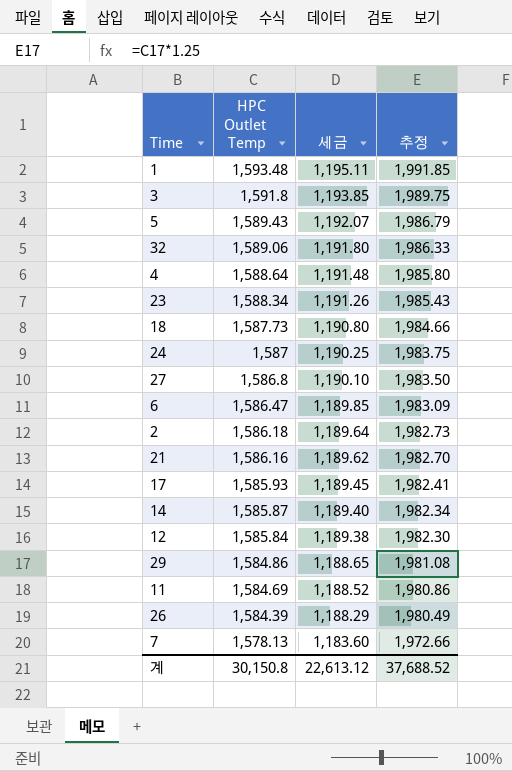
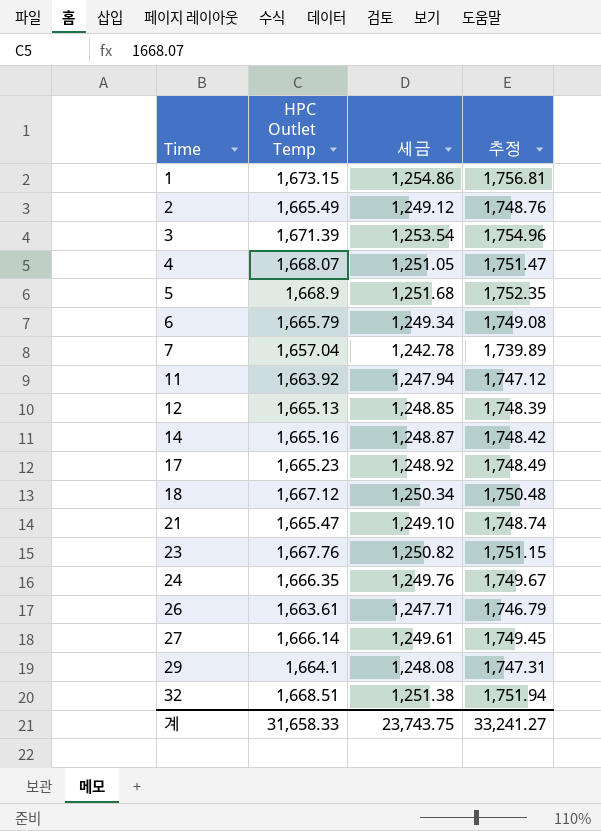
row order: HPC Outlet Temp descending -> Time ascending
column 추정 | formula: [HPC Outlet Temp] * 1.25 -> [HPC Outlet Temp] * 1.05
1 | HPC Outlet Temp: 1,593.48 -> 1,673.15
1 | 세금: 1,195.11 -> 1,254.86
2 | HPC Outlet Temp: 1,586.18 -> 1,665.49
2 | 세금: 1,189.64 -> 1,249.12
3 | HPC Outlet Temp: 1,591.8 -> 1,671.39
3 | 세금: 1,193.85 -> 1,253.54
4 | HPC Outlet Temp: 1,588.64 -> 1,668.07
4 | 세금: 1,191.48 -> 1,251.05
5 | HPC Outlet Temp: 1,589.43 -> 1,668.9
5 | 세금: 1,192.07 -> 1,251.68
6 | HPC Outlet Temp: 1,586.47 -> 1,665.79
6 | 세금: 1,189.85 -> 1,249.34
7 | HPC Outlet Temp: 1,578.13 -> 1,657.04
7 | 세금: 1,183.60 -> 1,242.78
11 | HPC Outlet Temp: 1,584.69 -> 1,663.92
11 | 세금: 1,188.52 -> 1,247.94
12 | HPC Outlet Temp: 1,585.84 -> 1,665.13
12 | 세금: 1,189.38 -> 1,248.85
14 | HPC Outlet Temp: 1,585.87 -> 1,665.16
14 | 세금: 1,189.40 -> 1,248.87
17 | HPC Outlet Temp: 1,585.93 -> 1,665.23
17 | 세금: 1,189.45 -> 1,248.92
18 | HPC Outlet Temp: 1,587.73 -> 1,667.12
18 | 세금: 1,190.80 -> 1,250.34
21 | HPC Outlet Temp: 1,586.16 -> 1,665.47
21 | 세금: 1,189.62 -> 1,249.10
23 | HPC Outlet Temp: 1,588.34 -> 1,667.76
23 | 세금: 1,191.26 -> 1,250.82
24 | HPC Outlet Temp: 1,587 -> 1,666.35
24 | 세금: 1,190.25 -> 1,249.76
26 | HPC Outlet Temp: 1,584.39 -> 1,663.61
26 | 세금: 1,188.29 -> 1,247.71
27 | HPC Outlet Temp: 1,586.8 -> 1,666.14
27 | 세금: 1,190.10 -> 1,249.61
29 | HPC Outlet Temp: 1,584.86 -> 1,664.1
29 | 세금: 1,188.65 -> 1,248.08
32 | HPC Outlet Temp: 1,589.06 -> 1,668.51
32 | 세금: 1,191.80 -> 1,251.38
계 | HPC Outlet Temp: 30,150.8 -> 31,658.33
계 | 세금: 22,613.12 -> 23,743.75
계 | 추정: 37,688.52 -> 33,241.27

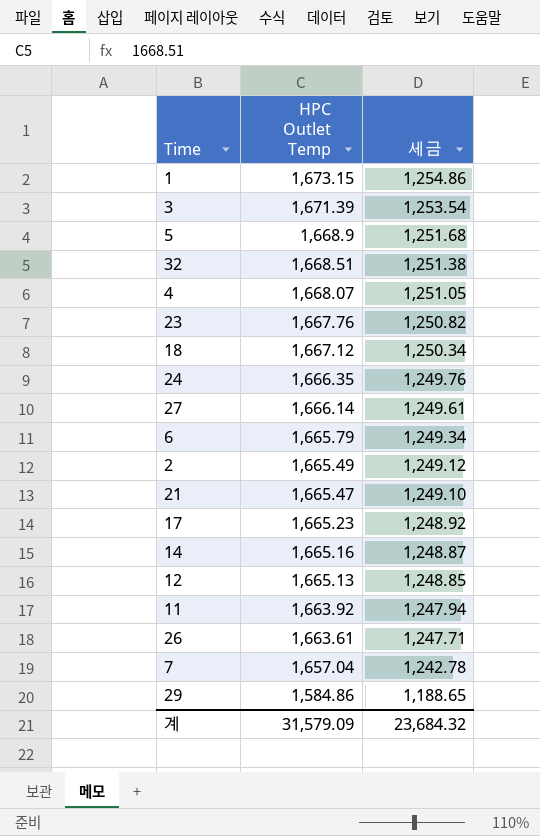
row order: Time ascending -> HPC Outlet Temp descending
column 추정 | formula: [HPC Outlet Temp] * 1.05 -> none
29 | HPC Outlet Temp: 1,664.1 -> 1,584.86
29 | 세금: 1,248.08 -> 1,188.65
계 | HPC Outlet Temp: 31,658.33 -> 31,579.09
계 | 세금: 23,743.75 -> 23,684.32

